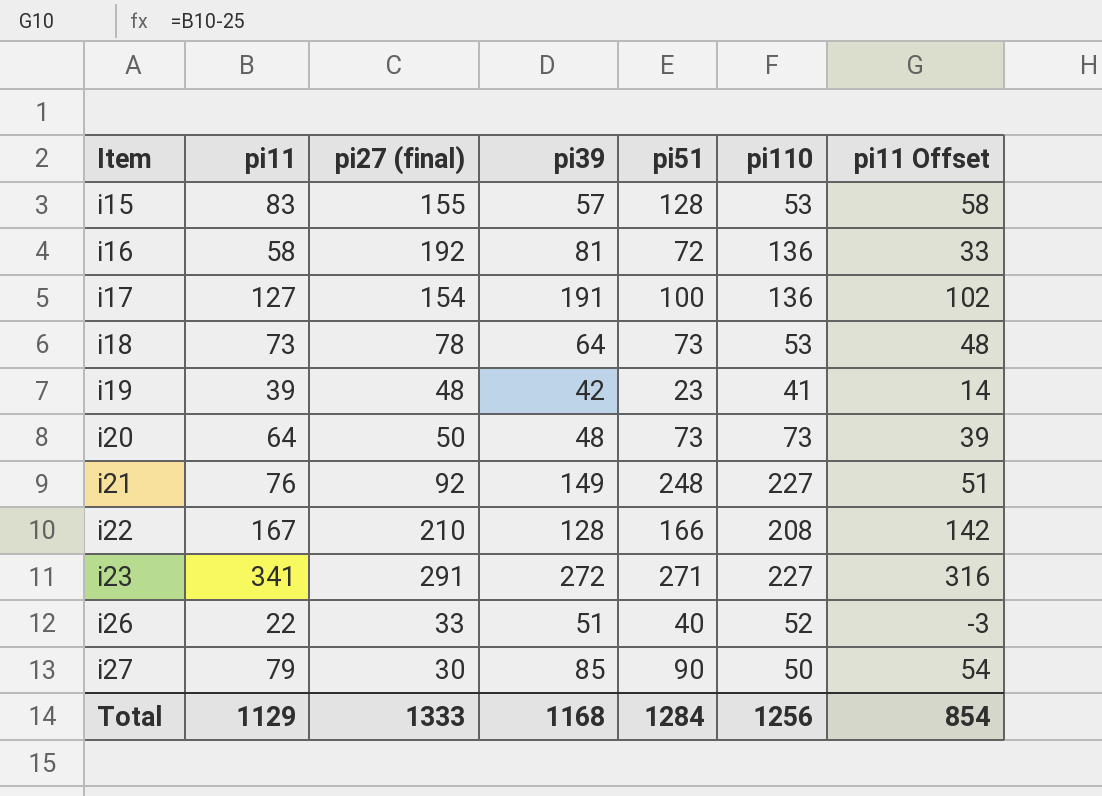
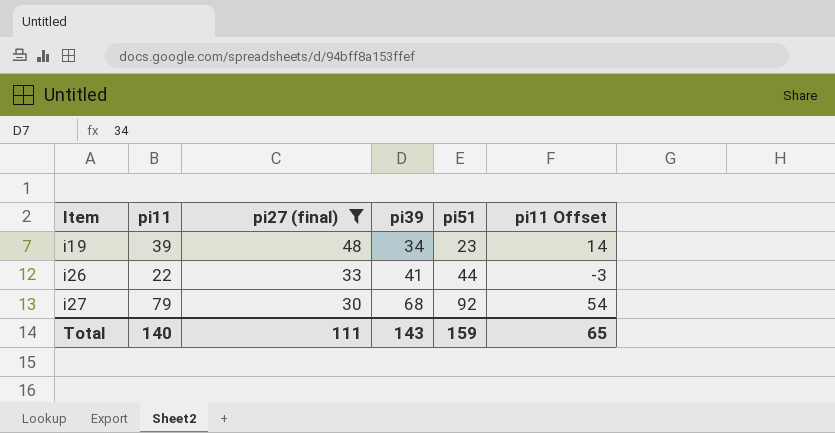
filter: none -> pi27 (final) <= 48
column pi110 | position: 6 -> none
i19 | pi39: 42 -> 34
i26 | pi39: 51 -> 41
i26 | pi51: 40 -> 44
i27 | pi39: 85 -> 68
i27 | pi51: 90 -> 92
Total | pi11: 1129 -> 140
Total | pi27 (final): 1333 -> 111
Total | pi39: 1168 -> 143
Total | pi51: 1284 -> 159
Total | pi11 Offset: 854 -> 65

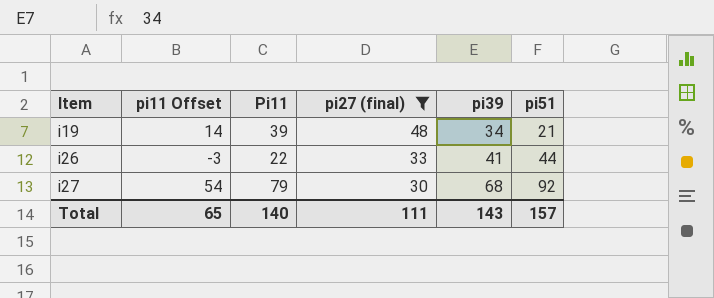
column pi11 Offset | position: 6 -> 2
column name: pi11 -> Pi11
i19 | pi51: 23 -> 21
Total | pi51: 159 -> 157

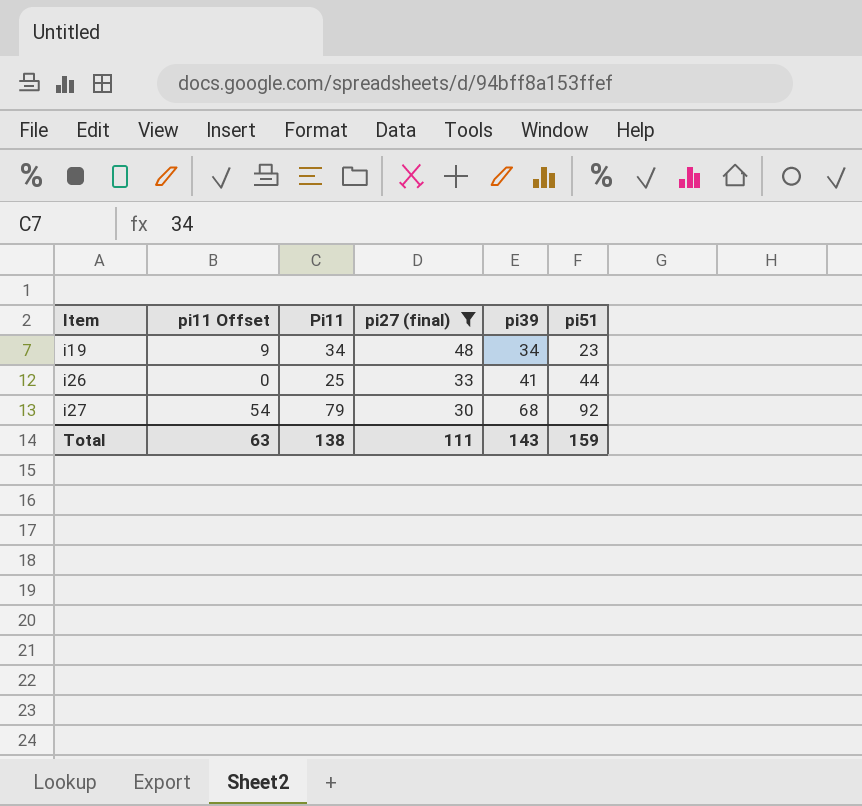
i19 | pi11 Offset: 14 -> 9
i19 | Pi11: 39 -> 34
i19 | pi51: 21 -> 23
i26 | pi11 Offset: -3 -> 0
i26 | Pi11: 22 -> 25
Total | pi11 Offset: 65 -> 63
Total | Pi11: 140 -> 138
Total | pi51: 157 -> 159

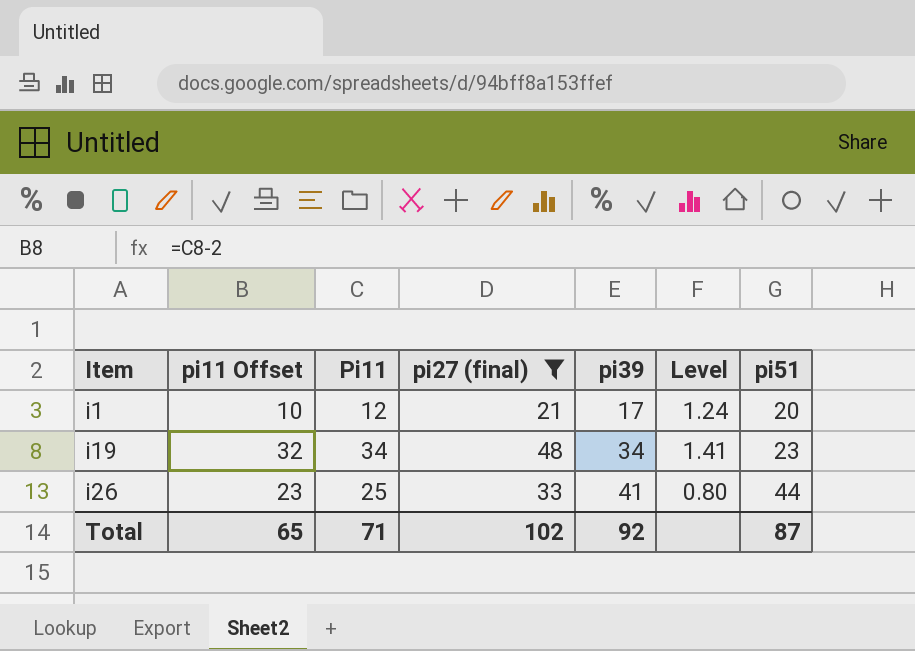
column pi11 Offset | formula: [Pi11] - 25 -> [Pi11] - 2
column Level | formula: none -> [pi27 (final)] / [pi39]
row i27: 54 | 79 | 30 | 68 | 92 -> none
row i1: none -> 10 | 12 | 21 | 17 | 1.24 | 20
Total | pi11 Offset: 63 -> 65
Total | Pi11: 138 -> 71
Total | pi27 (final): 111 -> 102
Total | pi39: 143 -> 92
Total | pi51: 159 -> 87

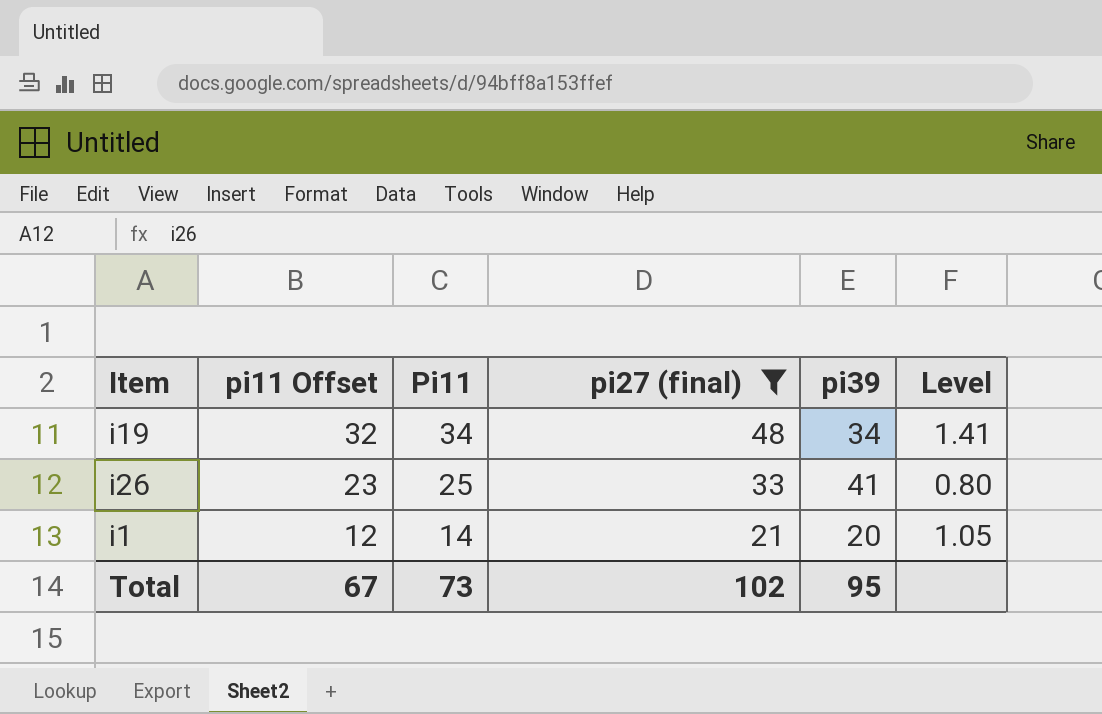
row order: Item ascending -> pi11 Offset descending
column pi51 | position: 7 -> none
i1 | pi11 Offset: 10 -> 12
i1 | Pi11: 12 -> 14
i1 | pi39: 17 -> 20
i1 | Level: 1.24 -> 1.05
Total | pi11 Offset: 65 -> 67
Total | Pi11: 71 -> 73
Total | pi39: 92 -> 95

